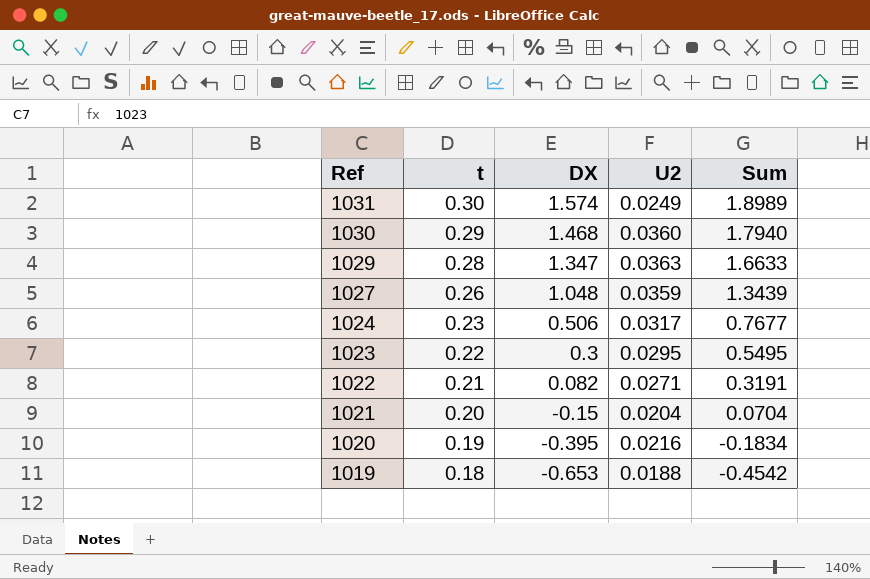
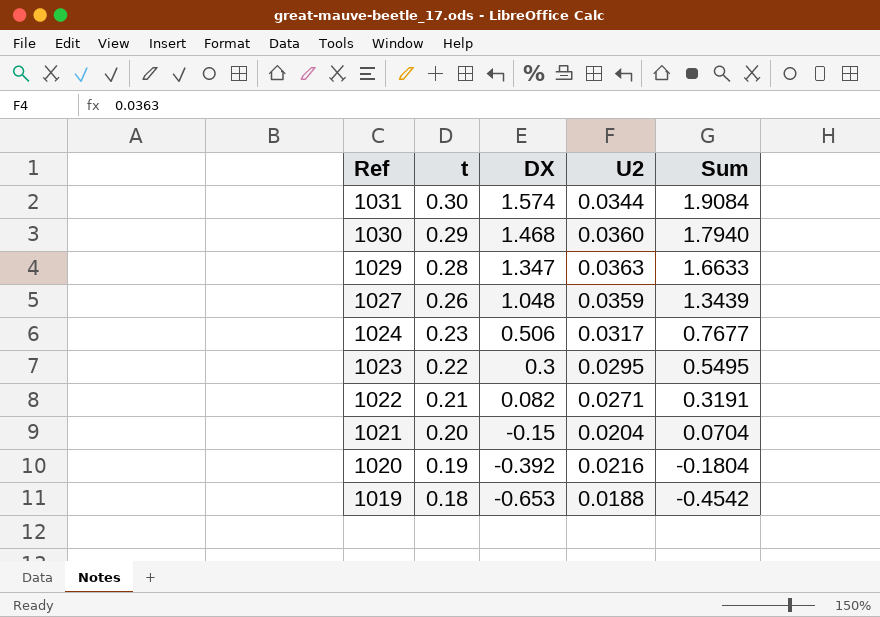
1031 | U2: 0.0249 -> 0.0344
1031 | Sum: 1.8989 -> 1.9084
1020 | DX: -0.395 -> -0.392
1020 | Sum: -0.1834 -> -0.1804

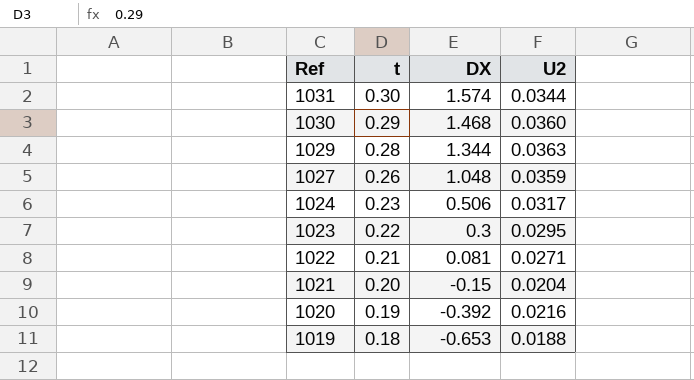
column Sum | formula: [t] + [DX] + [U2] -> none
1029 | DX: 1.347 -> 1.344
1022 | DX: 0.082 -> 0.081

